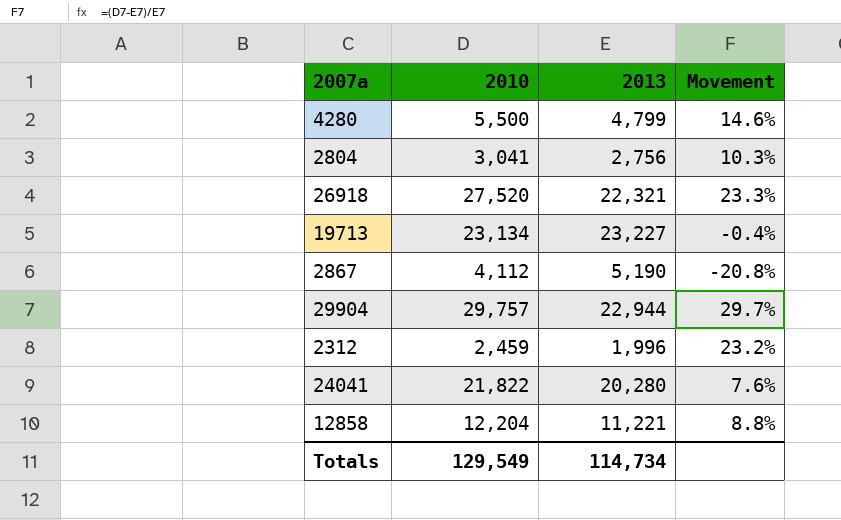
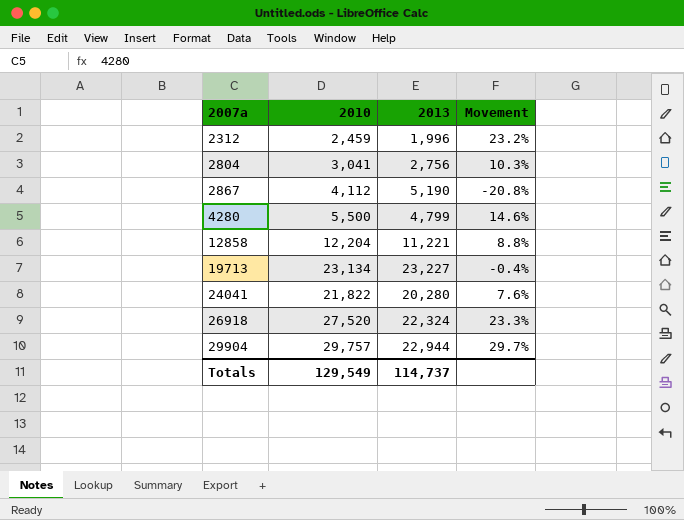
row order: none -> 2007a ascending
26918 | 2013: 22,321 -> 22,324
Totals | 2013: 114,734 -> 114,737

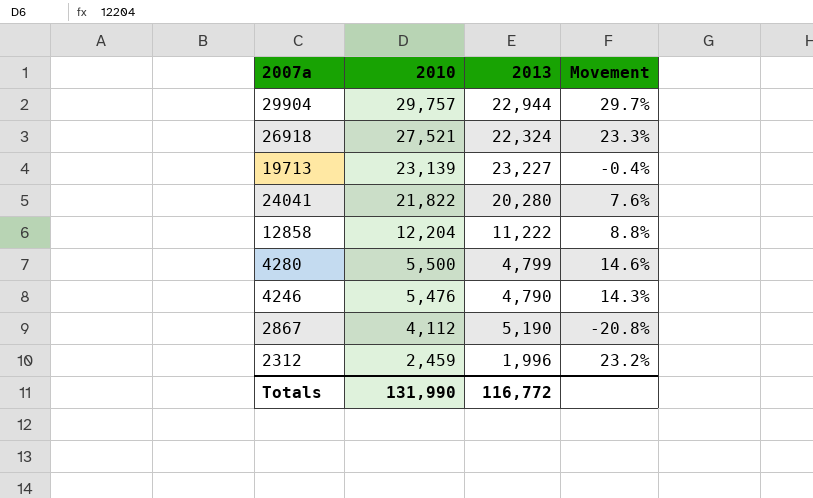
row order: 2007a ascending -> 2010 descending
row 2804: 3,041 | 2,756 | 10.3% -> none
26918 | 2010: 27,520 -> 27,521
19713 | 2010: 23,134 -> 23,139
12858 | 2013: 11,221 -> 11,222
row 4246: none -> 5,476 | 4,790 | 14.3%
Totals | 2010: 129,549 -> 131,990
Totals | 2013: 114,737 -> 116,772

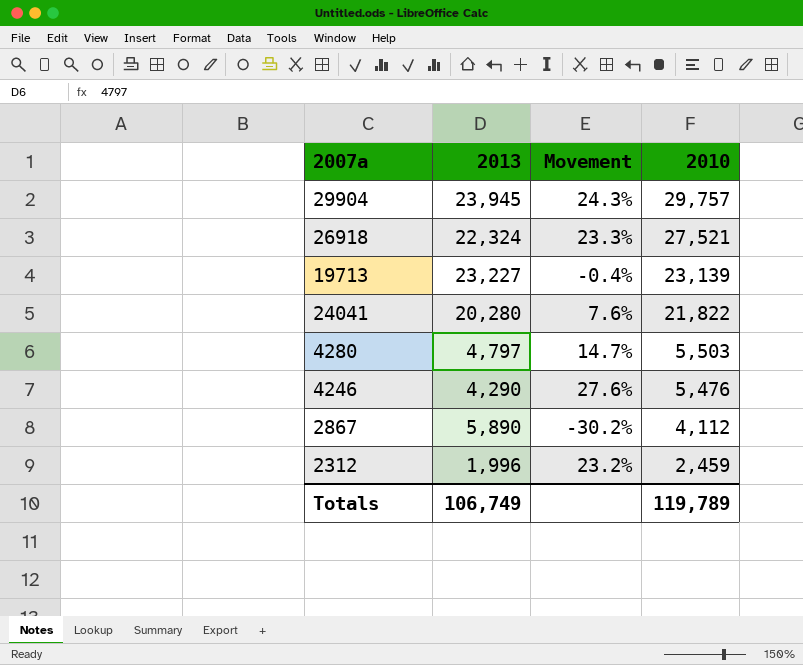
column 2010 | position: 2 -> 4
row 12858: 12,204 | 11,222 | 8.8% -> none
29904 | 2013: 22,944 -> 23,945
29904 | Movement: 29.7% -> 24.3%
4280 | 2013: 4,799 -> 4,797
4280 | Movement: 14.6% -> 14.7%
4280 | 2010: 5,500 -> 5,503
4246 | 2013: 4,790 -> 4,290
4246 | Movement: 14.3% -> 27.6%
2867 | 2013: 5,190 -> 5,890
2867 | Movement: -20.8% -> -30.2%
Totals | 2013: 116,772 -> 106,749
Totals | 2010: 131,990 -> 119,789

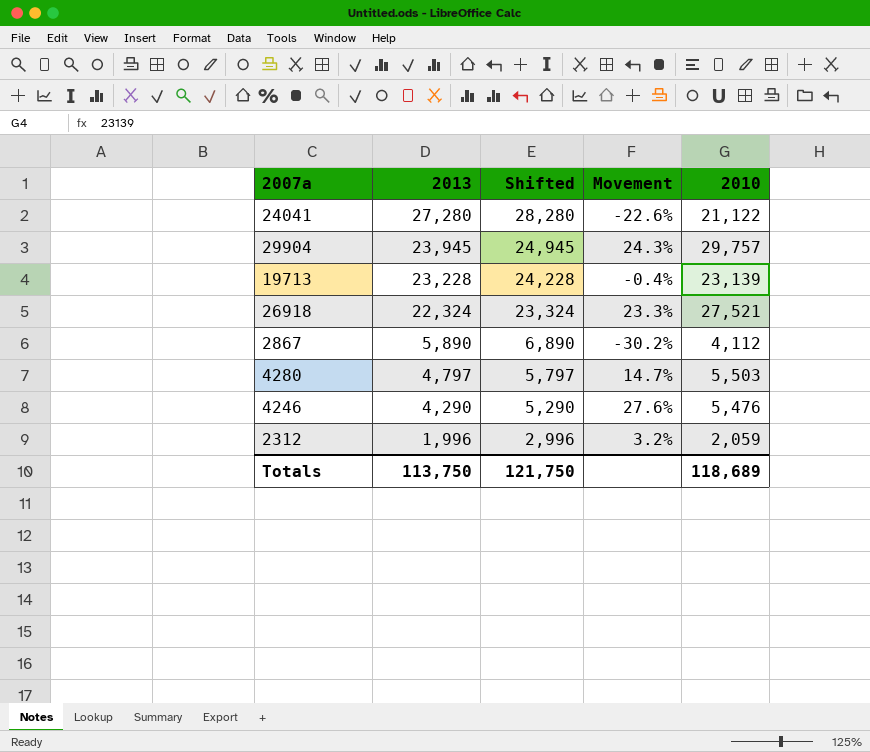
row order: 2010 descending -> 2013 descending
column Shifted | formula: none -> [2013] + 1000
24041 | 2013: 20,280 -> 27,280
24041 | Movement: 7.6% -> -22.6%
24041 | 2010: 21,822 -> 21,122
19713 | 2013: 23,227 -> 23,228
2312 | Movement: 23.2% -> 3.2%
2312 | 2010: 2,459 -> 2,059
Totals | 2013: 106,749 -> 113,750
Totals | 2010: 119,789 -> 118,689

